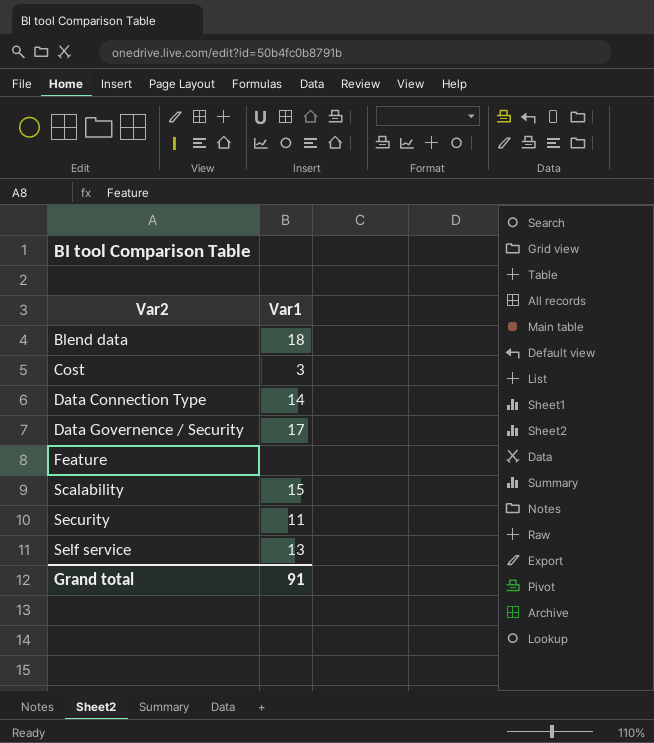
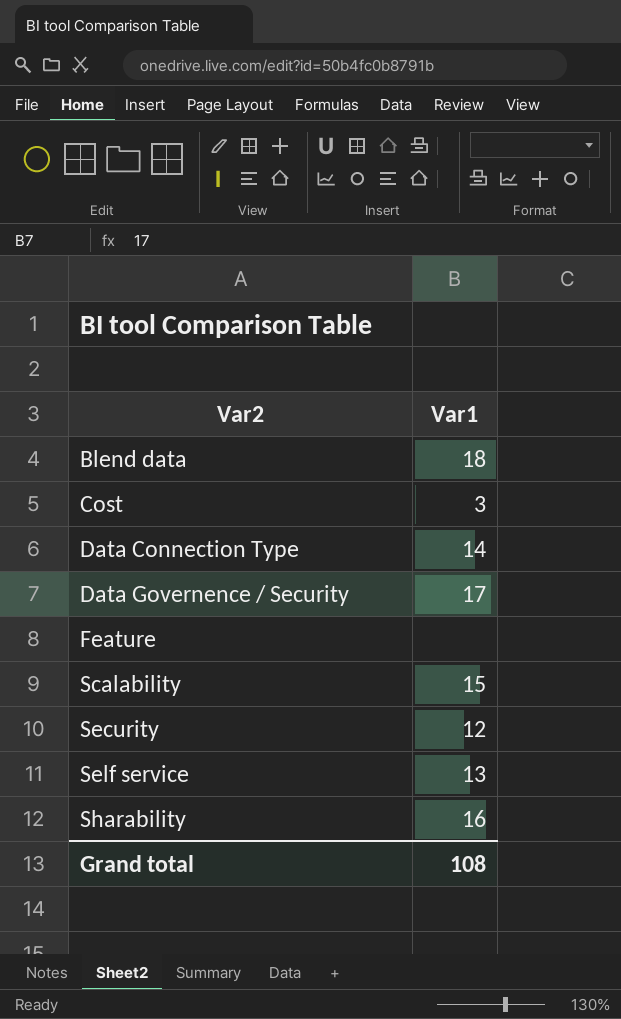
Security | Var1: 11 -> 12
row Sharability: none -> 16
Grand total | Var1: 91 -> 108

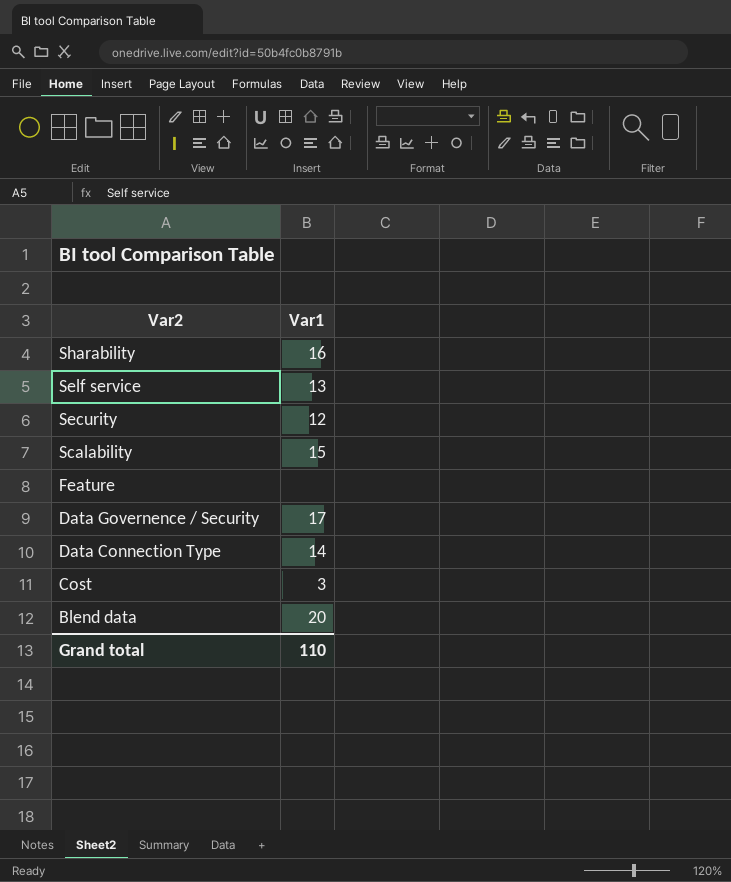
row order: Var2 ascending -> Var2 descending
Blend data | Var1: 18 -> 20
Grand total | Var1: 108 -> 110

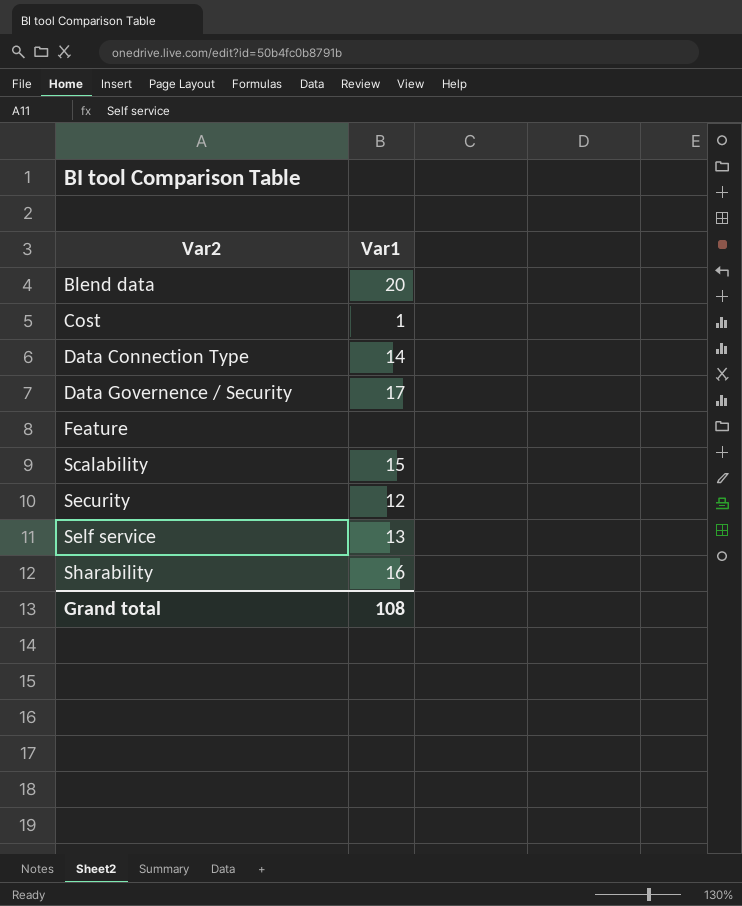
row order: Var2 descending -> Var2 ascending
Cost | Var1: 3 -> 1
Grand total | Var1: 110 -> 108

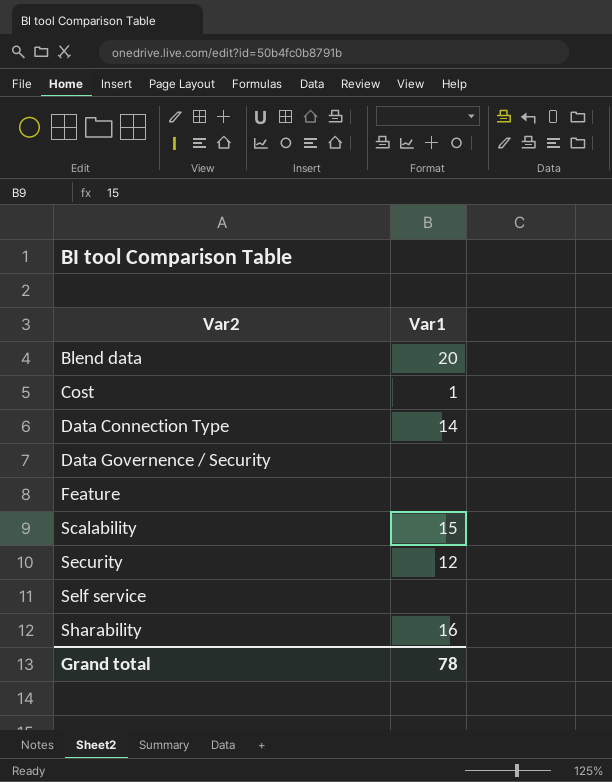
Data Governence / Security | Var1: 17 -> none
Self service | Var1: 13 -> none
Grand total | Var1: 108 -> 78

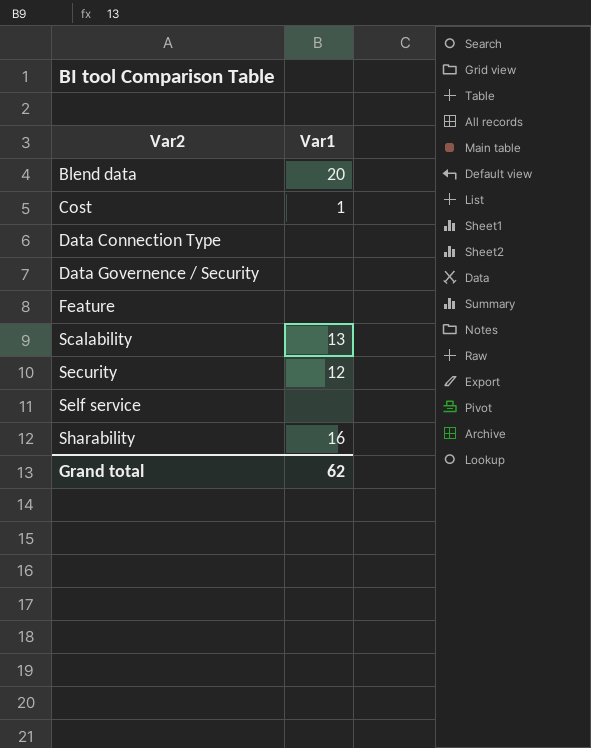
Data Connection Type | Var1: 14 -> none
Scalability | Var1: 15 -> 13
Grand total | Var1: 78 -> 62

